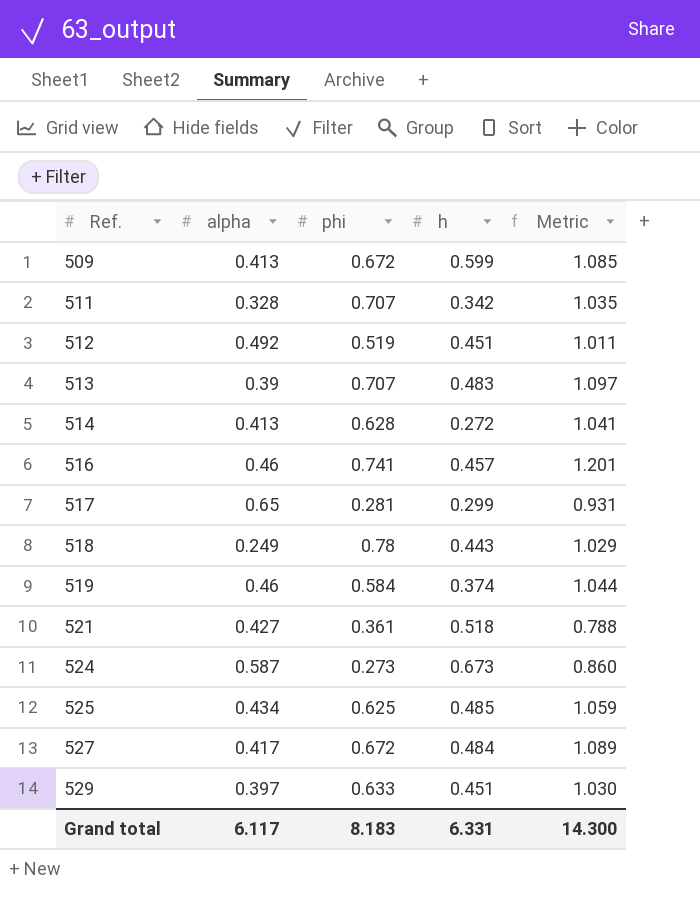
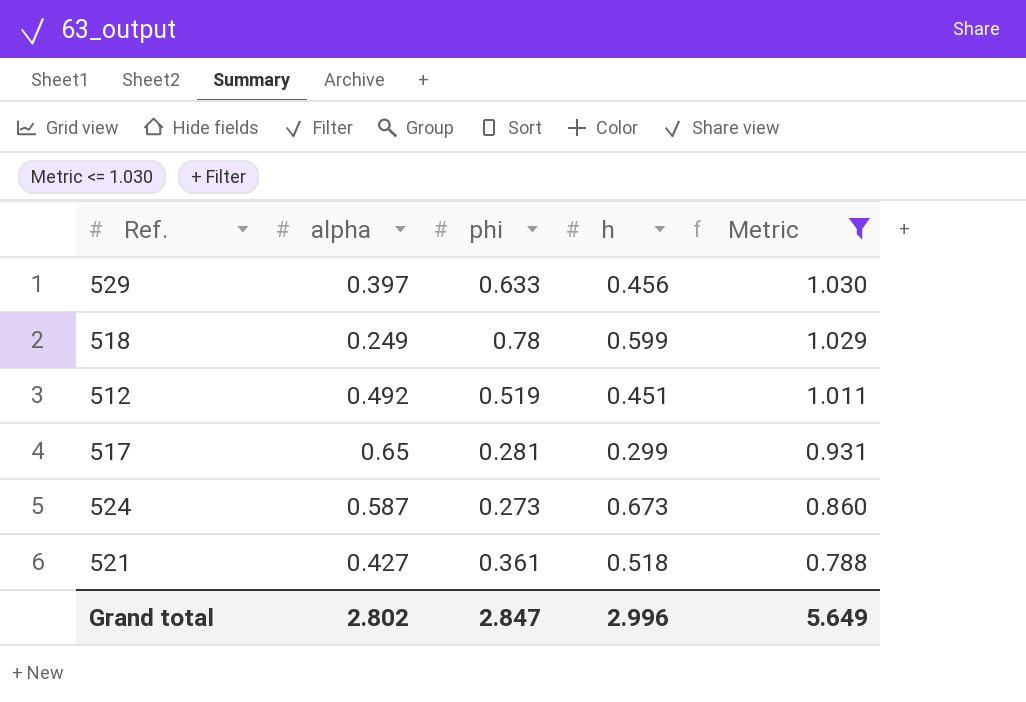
filter: none -> Metric <= 1.030
row order: Ref. ascending -> Metric descending
529 | h: 0.451 -> 0.456
518 | h: 0.443 -> 0.599
Grand total | alpha: 6.117 -> 2.802
Grand total | phi: 8.183 -> 2.847
Grand total | h: 6.331 -> 2.996
Grand total | Metric: 14.300 -> 5.649

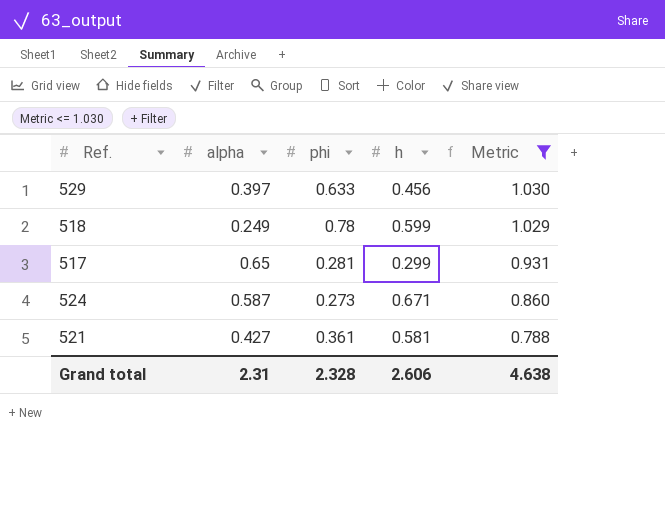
row 512: 0.492 | 0.519 | 0.451 | 1.011 -> none
524 | h: 0.673 -> 0.671
521 | h: 0.518 -> 0.581
Grand total | alpha: 2.802 -> 2.31
Grand total | phi: 2.847 -> 2.328
Grand total | h: 2.996 -> 2.606
Grand total | Metric: 5.649 -> 4.638

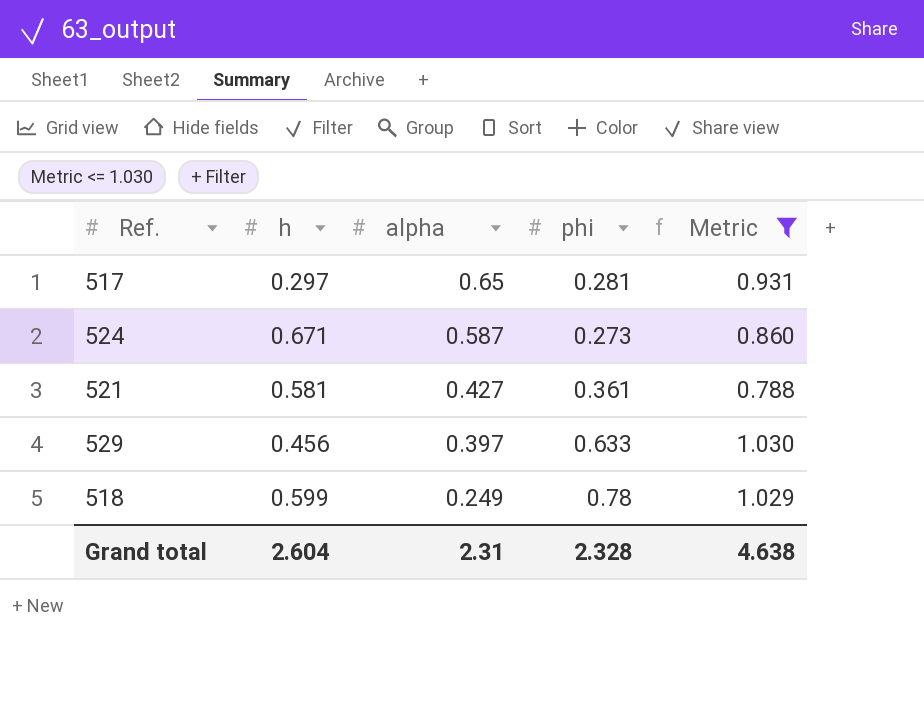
row order: Metric descending -> alpha descending
column h | position: 4 -> 2
517 | h: 0.299 -> 0.297
Grand total | h: 2.606 -> 2.604

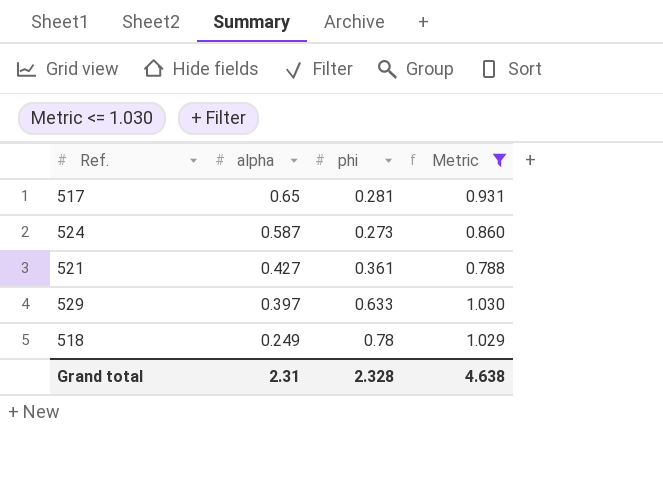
column h | position: 2 -> none

